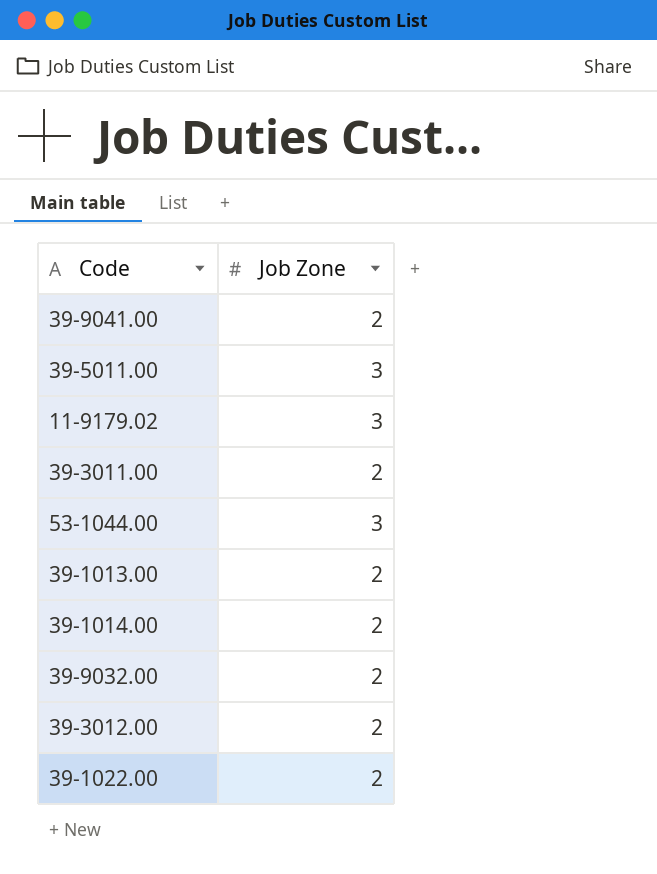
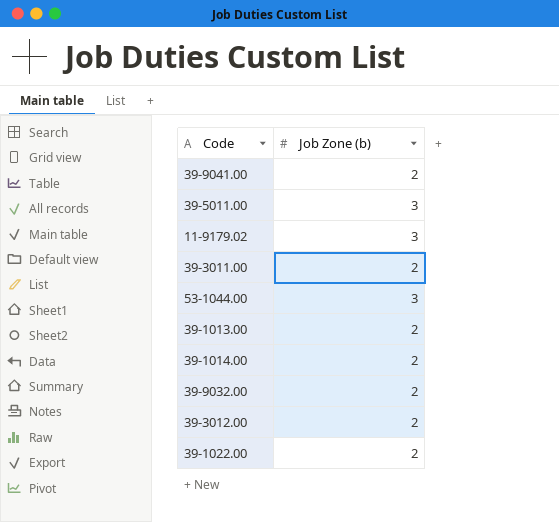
column name: Job Zone -> Job Zone (b)

